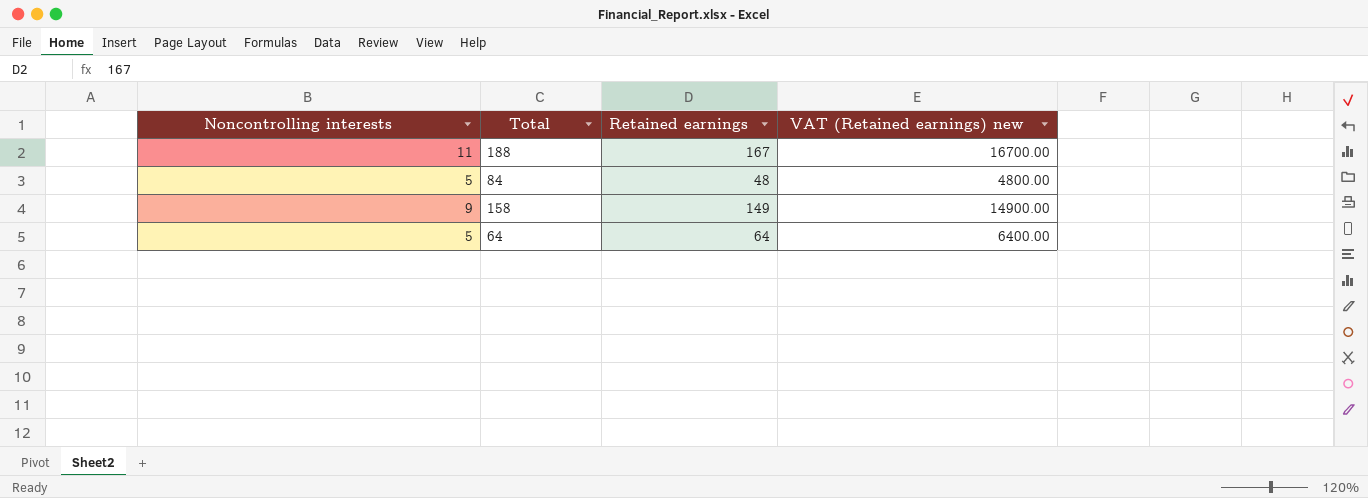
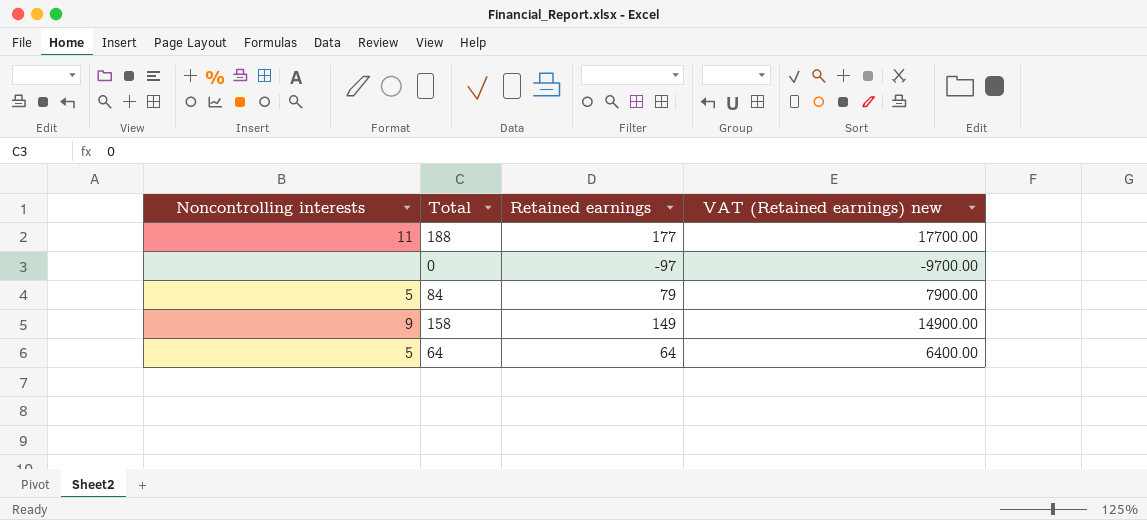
188 | Retained earnings: 167 -> 177
188 | VAT (Retained earnings) new: 16700.00 -> 17700.00
row 0: none -> none | -97 | -9700.00
84 | Retained earnings: 48 -> 79
84 | VAT (Retained earnings) new: 4800.00 -> 7900.00

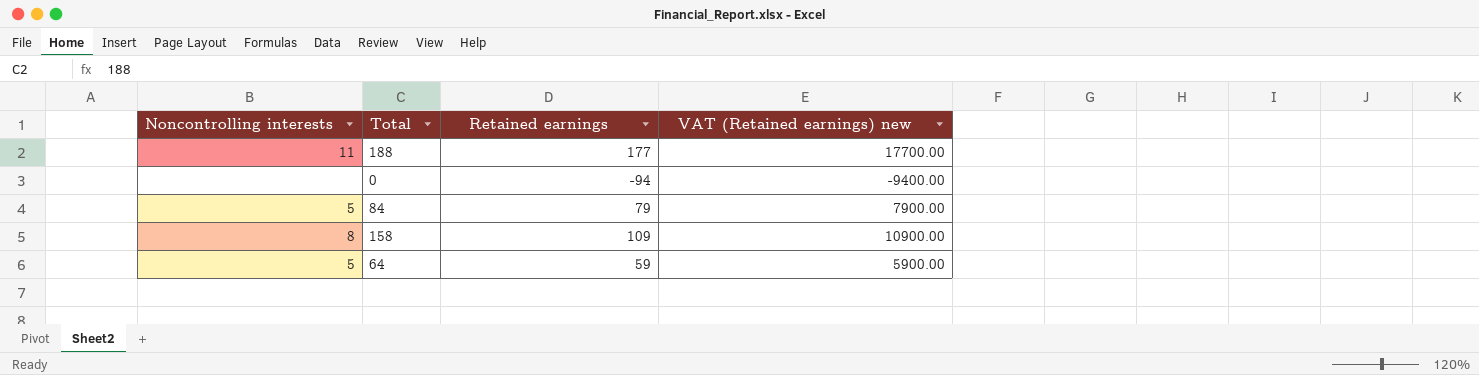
0 | Retained earnings: -97 -> -94
0 | VAT (Retained earnings) new: -9700.00 -> -9400.00
158 | Noncontrolling interests: 9 -> 8
158 | Retained earnings: 149 -> 109
158 | VAT (Retained earnings) new: 14900.00 -> 10900.00
64 | Retained earnings: 64 -> 59
64 | VAT (Retained earnings) new: 6400.00 -> 5900.00

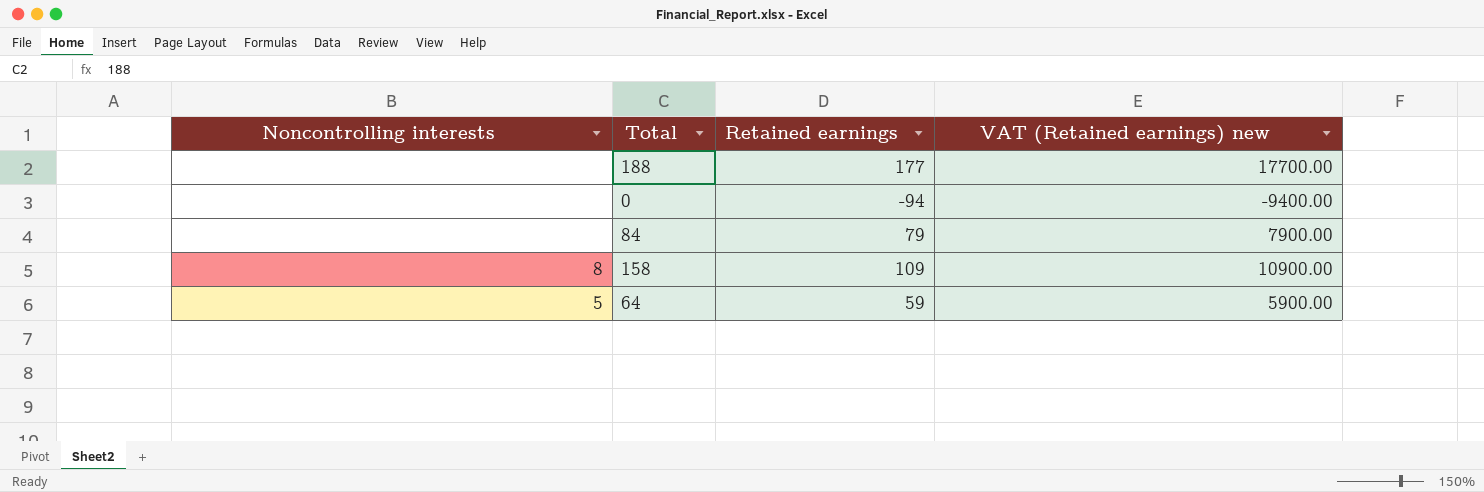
188 | Noncontrolling interests: 11 -> none
84 | Noncontrolling interests: 5 -> none

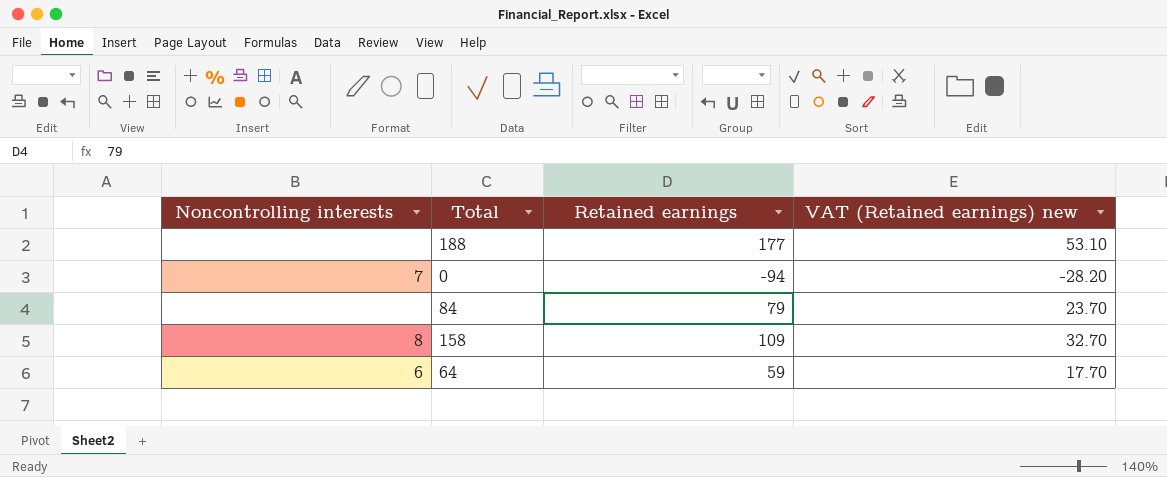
column VAT (Retained earnings) new | formula: [Retained earnings] * 100 -> [Retained earnings] * 0.3
0 | Noncontrolling interests: none -> 7
64 | Noncontrolling interests: 5 -> 6

